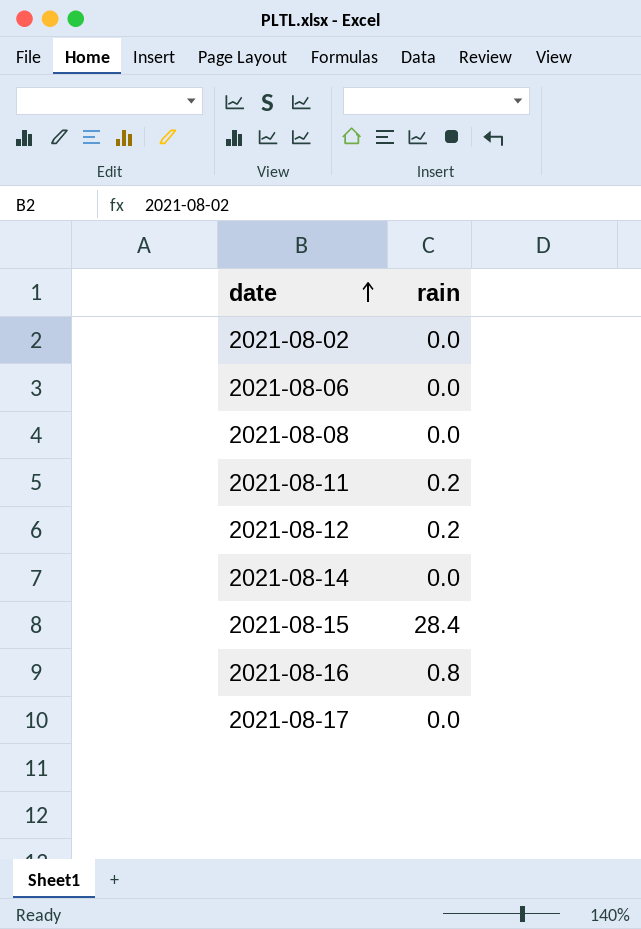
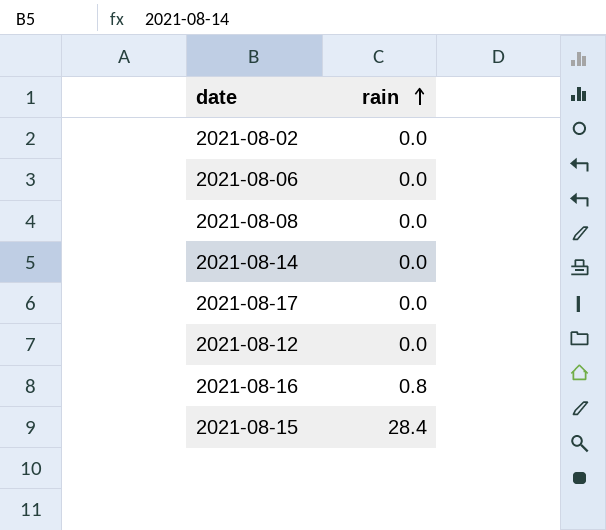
row order: date ascending -> rain ascending
row 2021-08-11: 0.2 -> none
2021-08-12 | rain: 0.2 -> 0.0

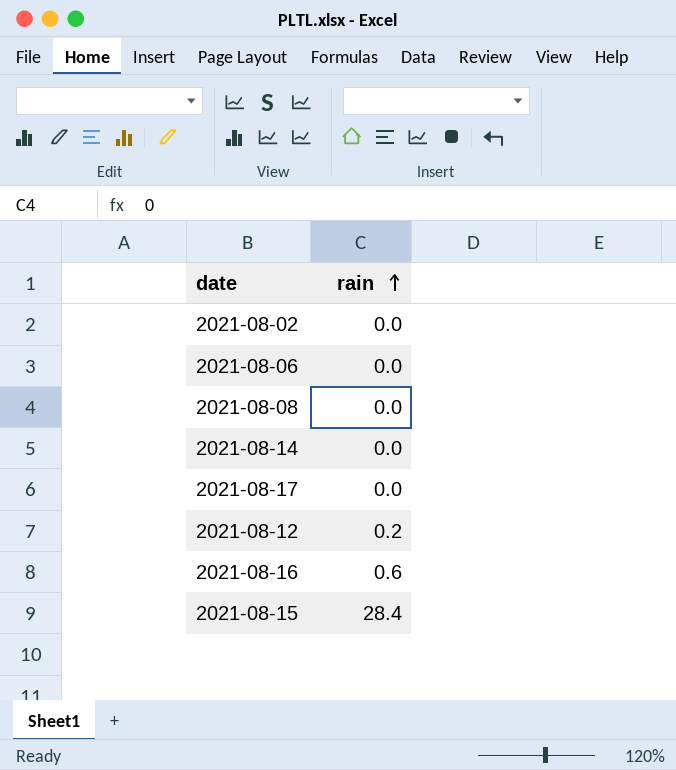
2021-08-12 | rain: 0.0 -> 0.2
2021-08-16 | rain: 0.8 -> 0.6

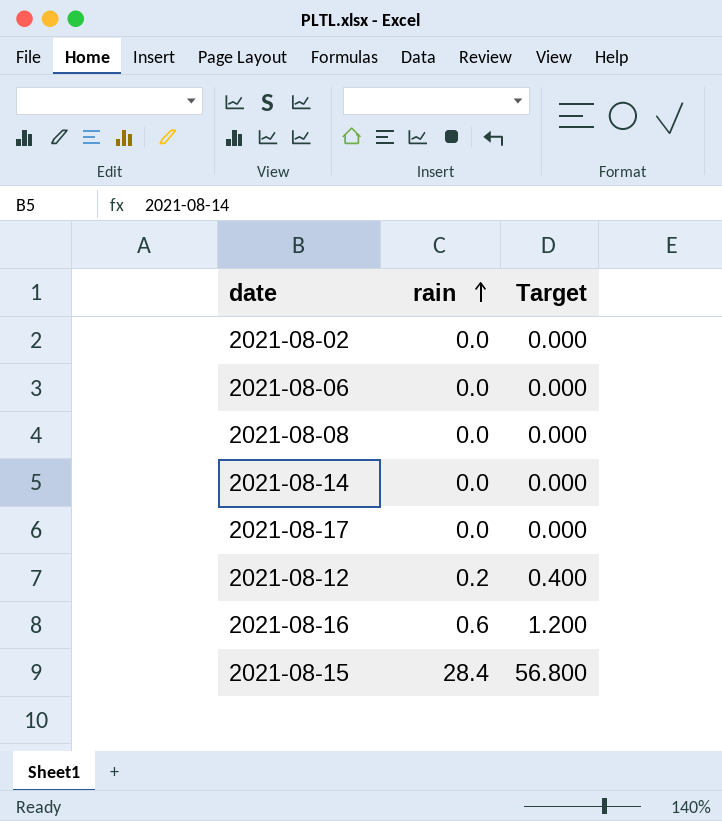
column Target | formula: none -> [rain] * 2

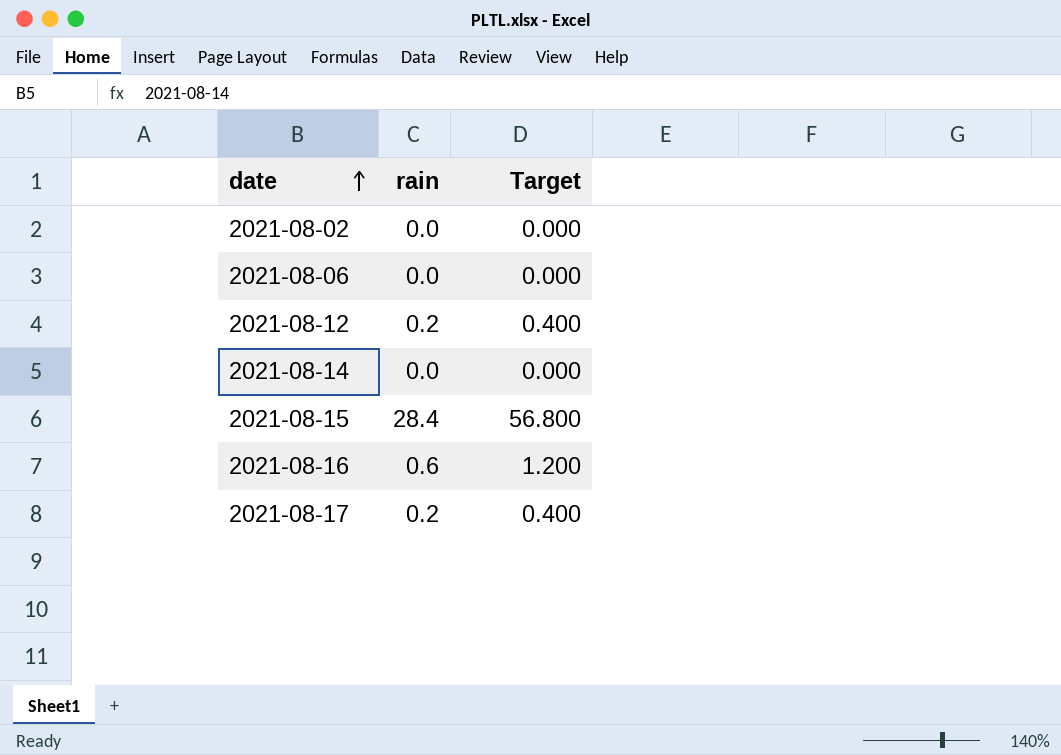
row order: rain ascending -> date ascending
row 2021-08-08: 0.0 | 0.000 -> none
2021-08-17 | rain: 0.0 -> 0.2
2021-08-17 | Target: 0.000 -> 0.400

